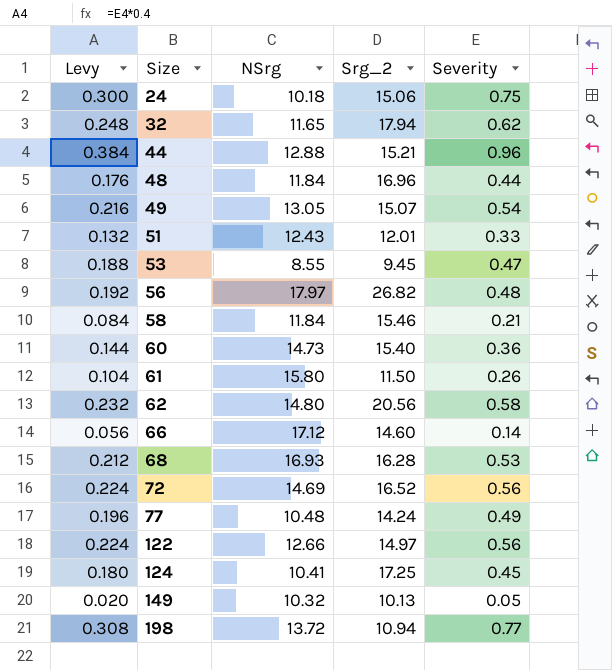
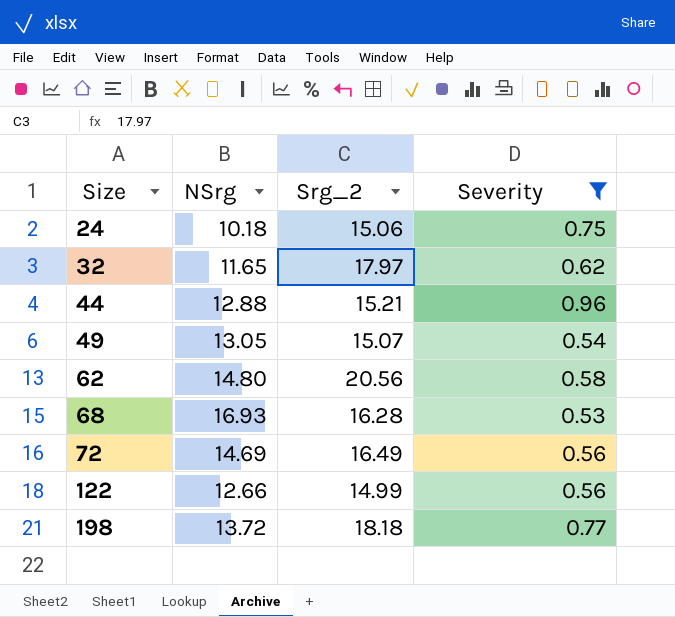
filter: none -> Severity >= 0.53
column Levy | formula: [Severity] * 0.4 -> none
32 | Srg_2: 17.94 -> 17.97
72 | Srg_2: 16.52 -> 16.49
122 | Srg_2: 14.97 -> 14.99
198 | Srg_2: 10.94 -> 18.18

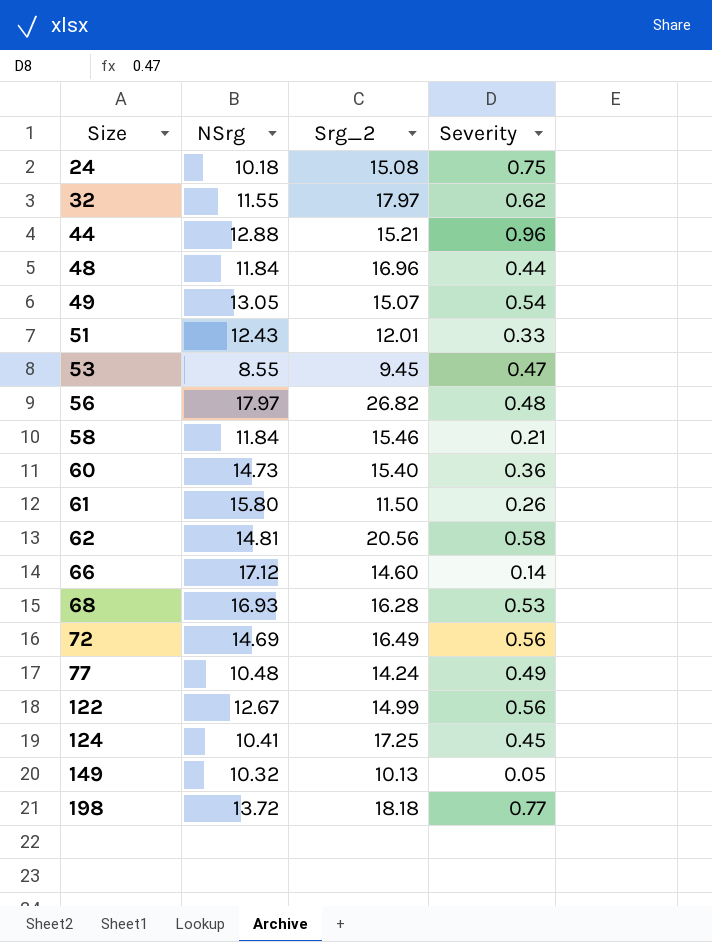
filter: Severity >= 0.53 -> none
24 | Srg_2: 15.06 -> 15.08
32 | NSrg: 11.65 -> 11.55
62 | NSrg: 14.80 -> 14.81
122 | NSrg: 12.66 -> 12.67

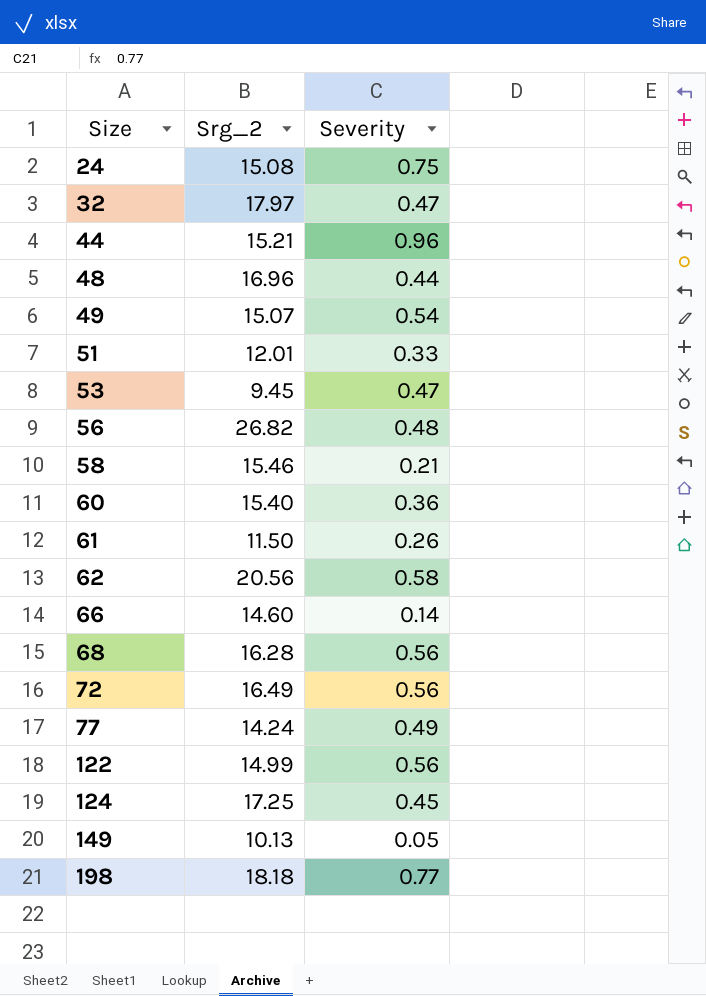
column NSrg | position: 2 -> none
32 | Severity: 0.62 -> 0.47
68 | Severity: 0.53 -> 0.56

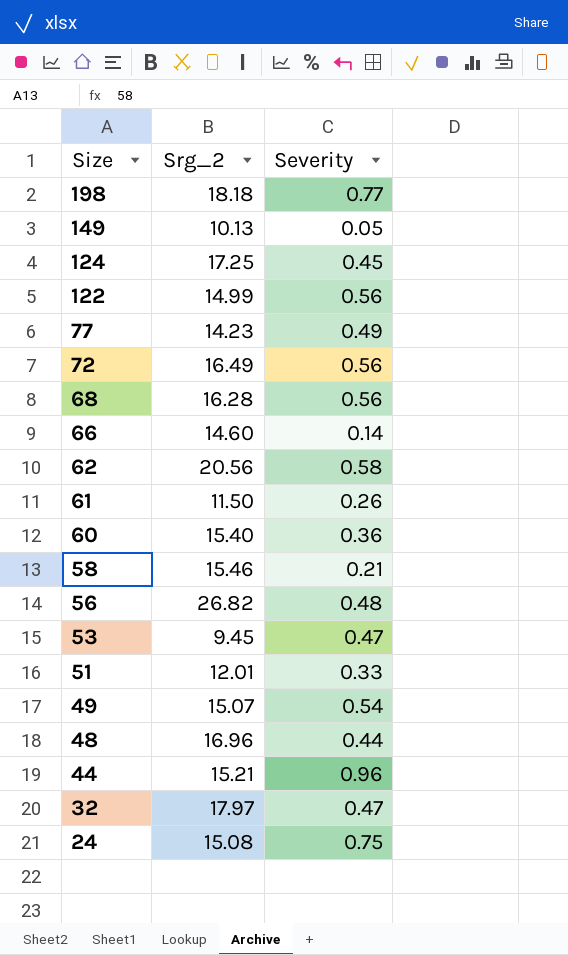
row order: Size ascending -> Size descending
77 | Srg_2: 14.24 -> 14.23

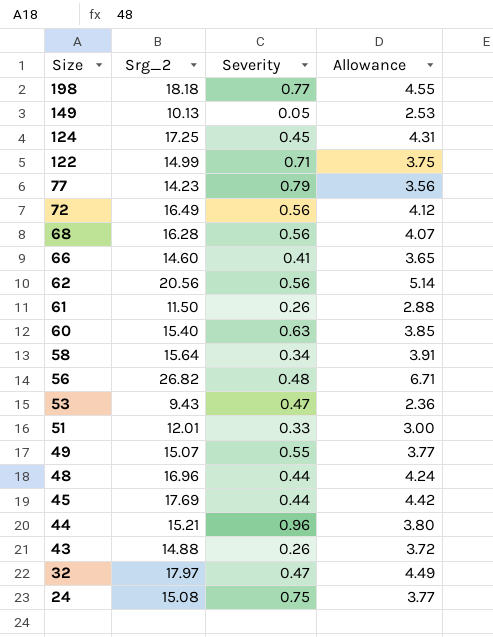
column Allowance | formula: none -> [Srg_2] * 0.25
122 | Severity: 0.56 -> 0.71
77 | Severity: 0.49 -> 0.79
66 | Severity: 0.14 -> 0.41
62 | Severity: 0.58 -> 0.56
60 | Severity: 0.36 -> 0.63
58 | Srg_2: 15.46 -> 15.64
58 | Severity: 0.21 -> 0.34
53 | Srg_2: 9.45 -> 9.43
49 | Severity: 0.54 -> 0.55
row 45: none -> 17.69 | 0.44 | 4.42
row 43: none -> 14.88 | 0.26 | 3.72

